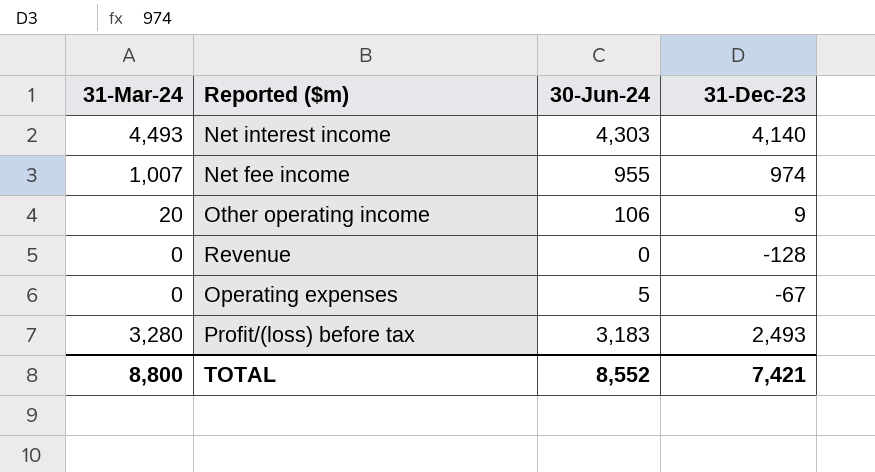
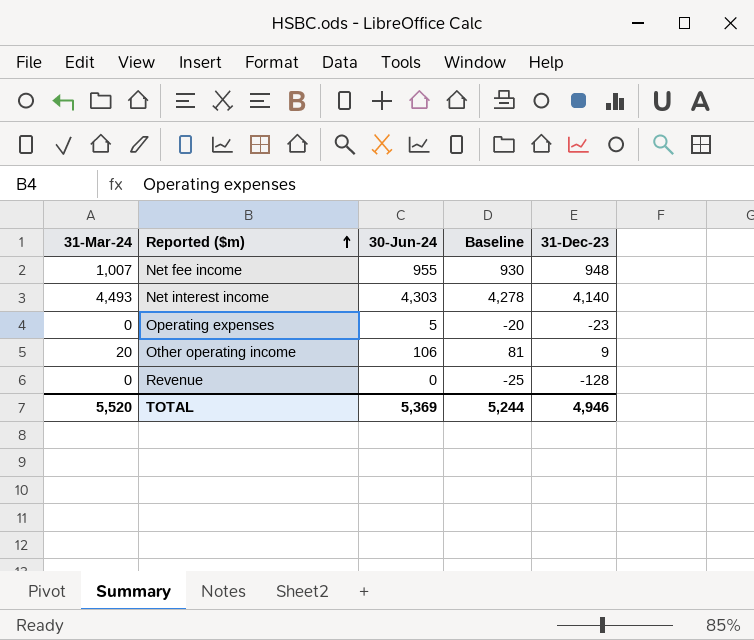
row order: none -> Reported ($m) ascending
column Baseline | formula: none -> [30-Jun-24] - 25
row Profit/(loss) before tax: 3,280 | 3,183 | 2,493 -> none
Net fee income | 31-Dec-23: 974 -> 948
Operating expenses | 31-Dec-23: -67 -> -23
TOTAL | 31-Mar-24: 8,800 -> 5,520
TOTAL | 30-Jun-24: 8,552 -> 5,369
TOTAL | 31-Dec-23: 7,421 -> 4,946

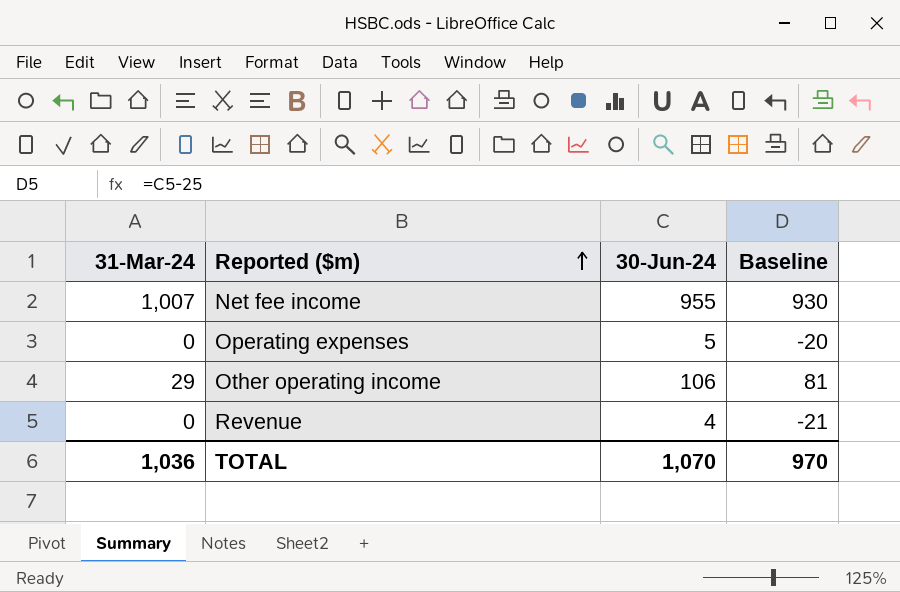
column 31-Dec-23 | position: 5 -> none
row Net interest income: 4,493 | 4,303 | 4,278 | 4,140 -> none
Other operating income | 31-Mar-24: 20 -> 29
Revenue | 30-Jun-24: 0 -> 4
Revenue | Baseline: -25 -> -21
TOTAL | 31-Mar-24: 5,520 -> 1,036
TOTAL | 30-Jun-24: 5,369 -> 1,070
TOTAL | Baseline: 5,244 -> 970

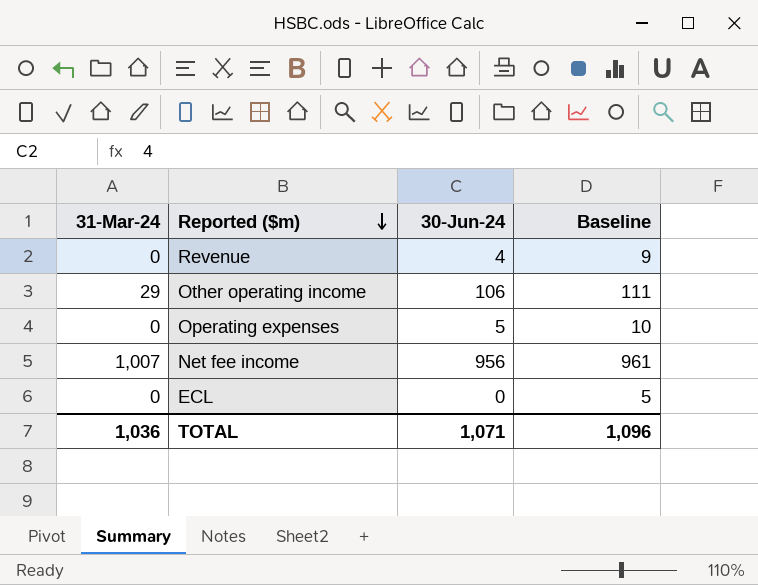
row order: Reported ($m) ascending -> Reported ($m) descending
column Baseline | formula: [30-Jun-24] - 25 -> [30-Jun-24] + 5
Net fee income | 30-Jun-24: 955 -> 956
row ECL: none -> 0 | 0 | 5
TOTAL | 30-Jun-24: 1,070 -> 1,071
TOTAL | Baseline: 970 -> 1,096

